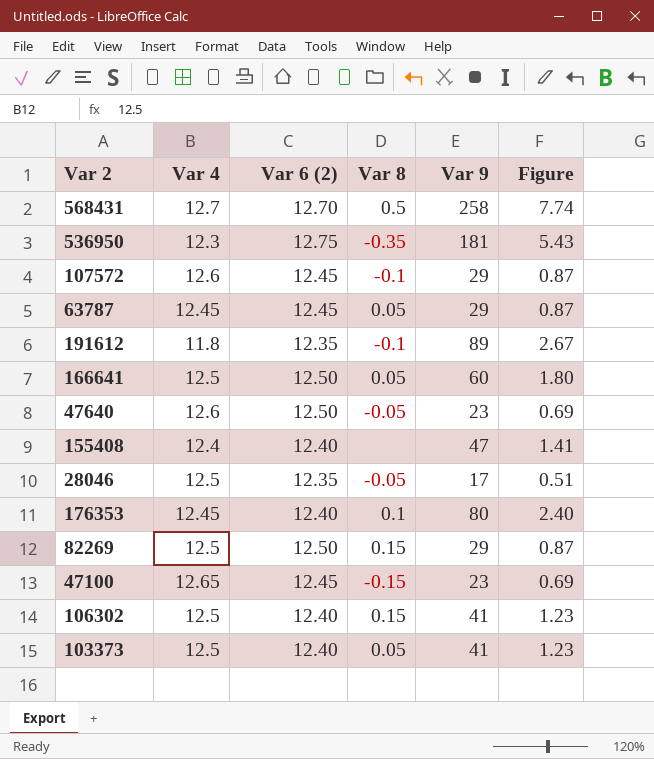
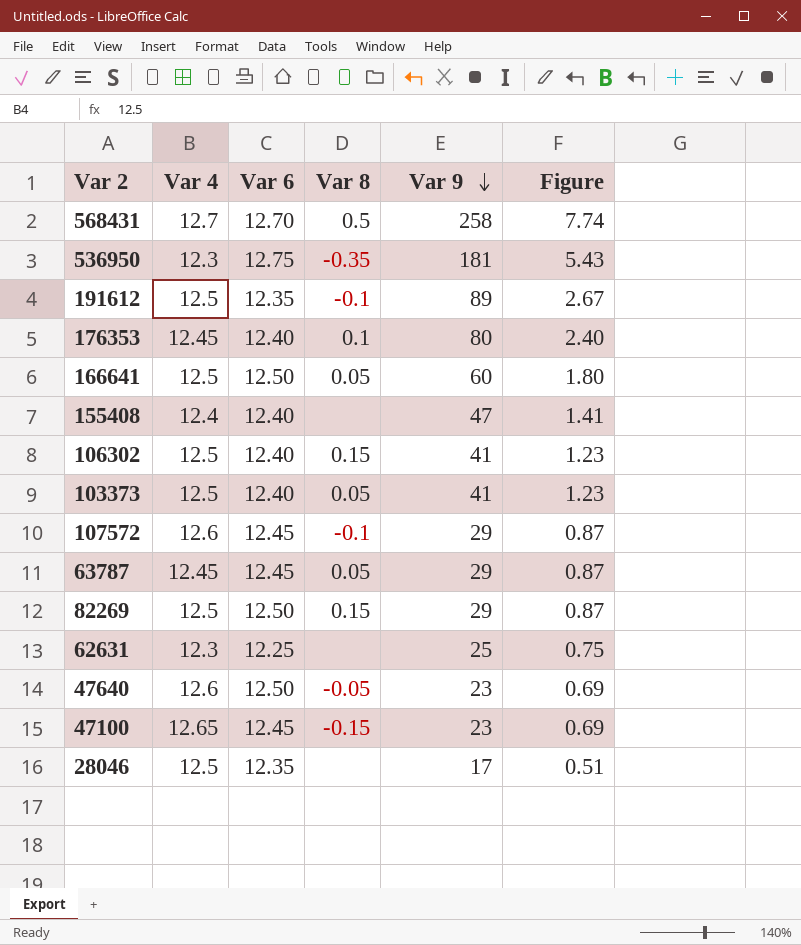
row order: none -> Var 9 descending
column name: Var 6 (2) -> Var 6
191612 | Var 4: 11.8 -> 12.5
row 62631: none -> 12.3 | 12.25 | none | 25 | 0.75
28046 | Var 8: -0.05 -> none

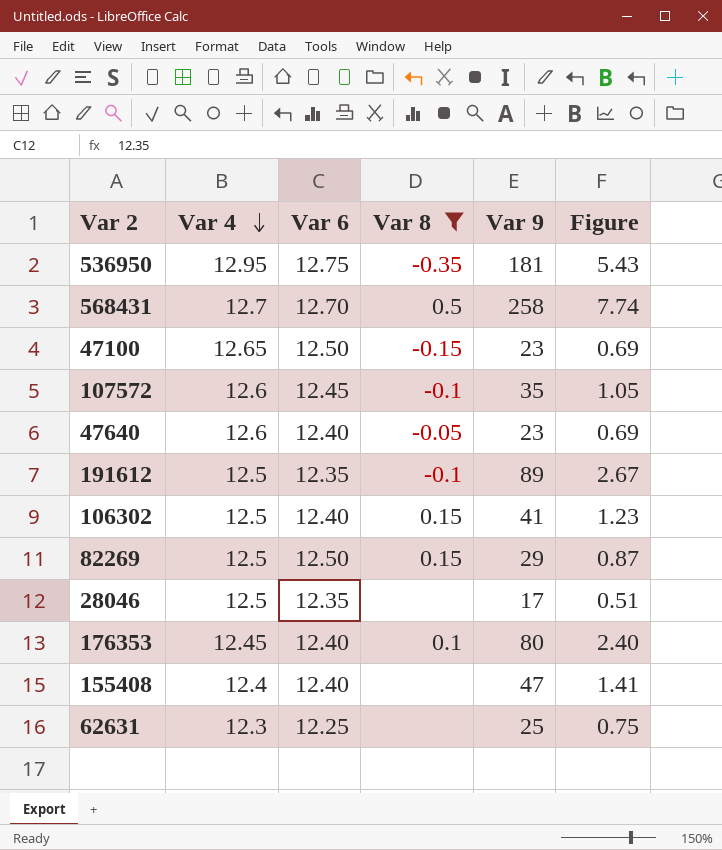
filter: none -> Var 8 != 0.05
row order: Var 9 descending -> Var 4 descending
536950 | Var 4: 12.3 -> 12.95
47100 | Var 6: 12.45 -> 12.50
107572 | Var 9: 29 -> 35
107572 | Figure: 0.87 -> 1.05
47640 | Var 6: 12.50 -> 12.40

